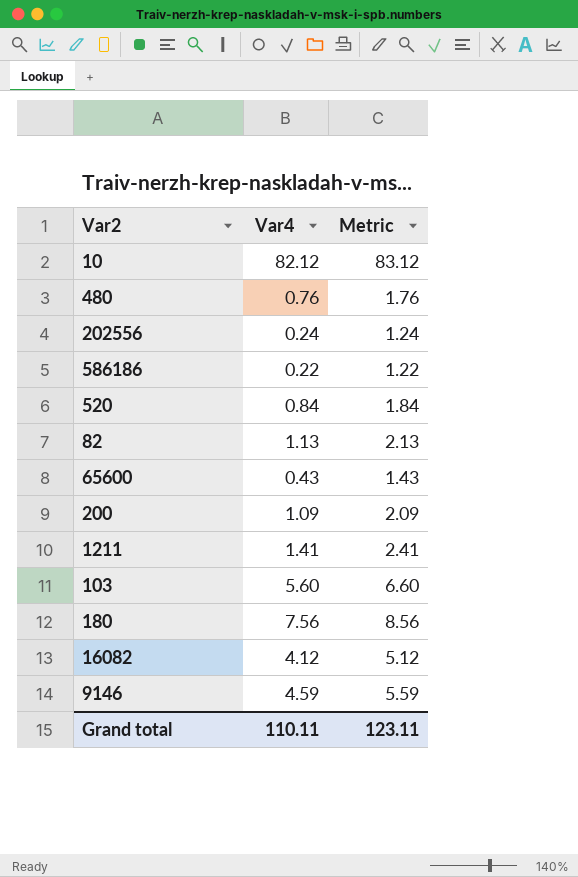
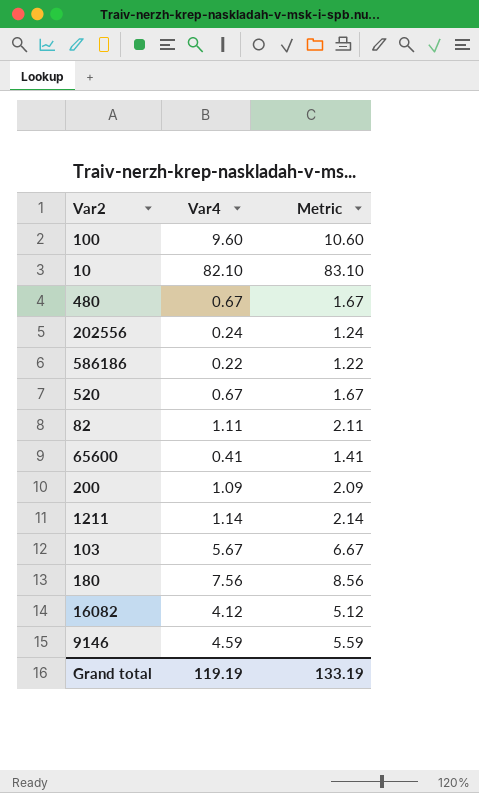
row 100: none -> 9.60 | 10.60
10 | Var4: 82.12 -> 82.10
10 | Metric: 83.12 -> 83.10
480 | Var4: 0.76 -> 0.67
480 | Metric: 1.76 -> 1.67
520 | Var4: 0.84 -> 0.67
520 | Metric: 1.84 -> 1.67
82 | Var4: 1.13 -> 1.11
82 | Metric: 2.13 -> 2.11
65600 | Var4: 0.43 -> 0.41
65600 | Metric: 1.43 -> 1.41
1211 | Var4: 1.41 -> 1.14
1211 | Metric: 2.41 -> 2.14
103 | Var4: 5.60 -> 5.67
103 | Metric: 6.60 -> 6.67
Grand total | Var4: 110.11 -> 119.19
Grand total | Metric: 123.11 -> 133.19

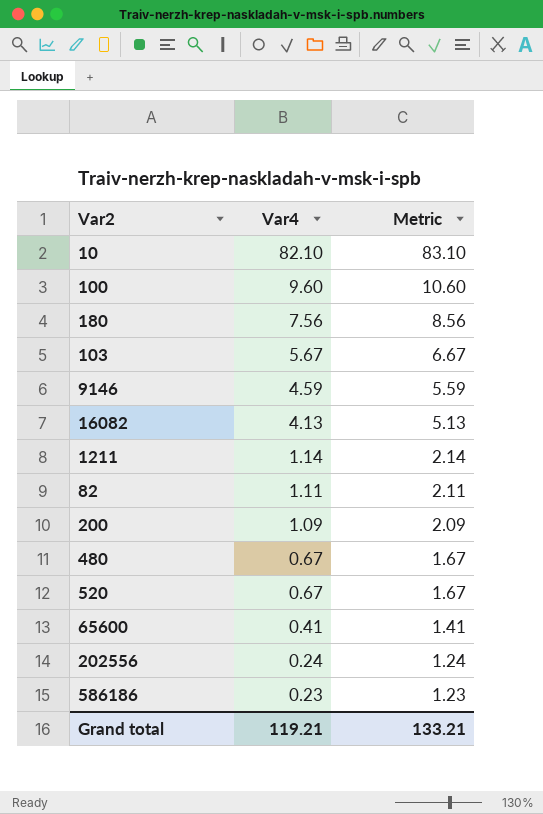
row order: none -> Var4 descending
16082 | Var4: 4.12 -> 4.13
16082 | Metric: 5.12 -> 5.13
586186 | Var4: 0.22 -> 0.23
586186 | Metric: 1.22 -> 1.23
Grand total | Var4: 119.19 -> 119.21
Grand total | Metric: 133.19 -> 133.21

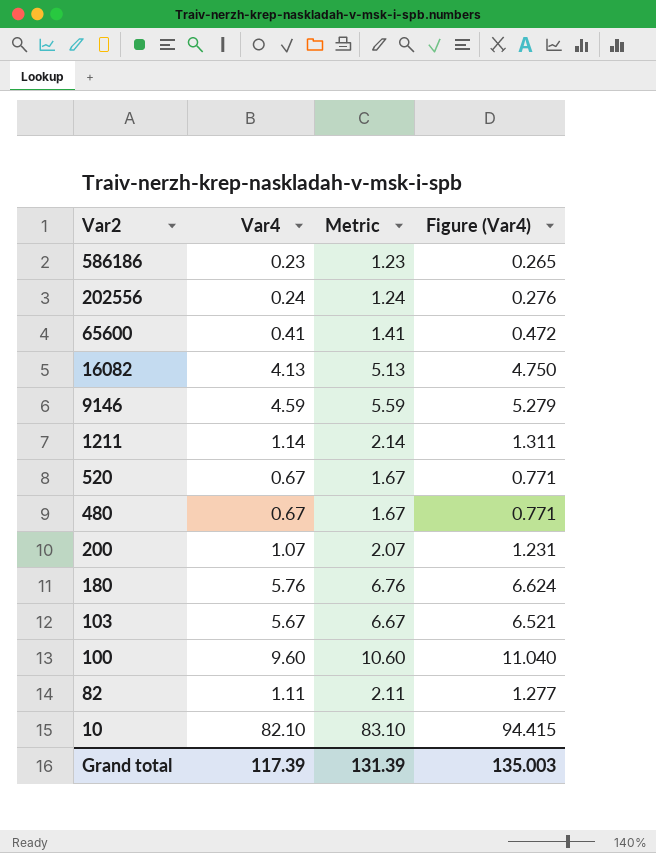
row order: Var4 descending -> Var2 descending
column Figure (Var4) | formula: none -> [Var4] * 1.15
200 | Var4: 1.09 -> 1.07
200 | Metric: 2.09 -> 2.07
180 | Var4: 7.56 -> 5.76
180 | Metric: 8.56 -> 6.76
Grand total | Var4: 119.21 -> 117.39
Grand total | Metric: 133.21 -> 131.39

